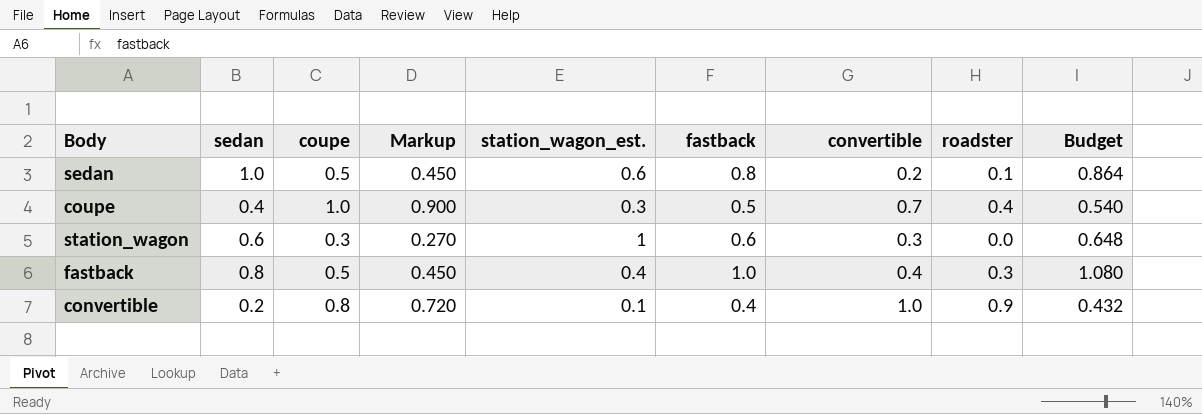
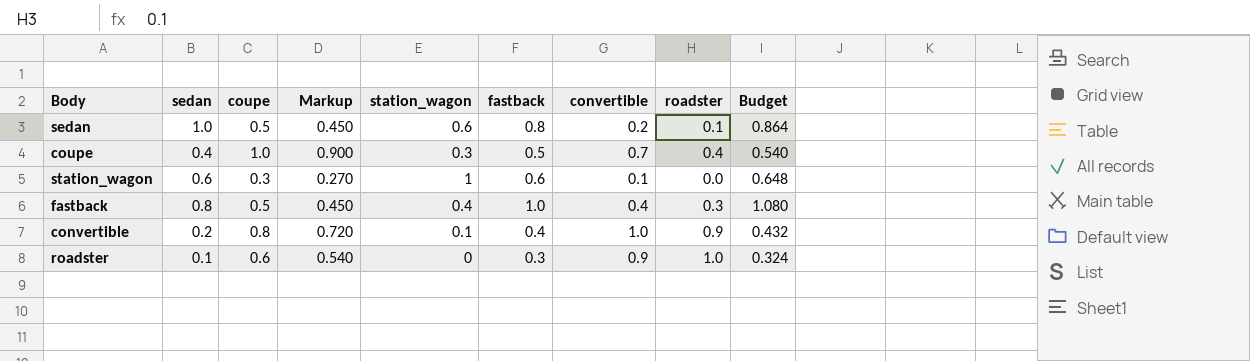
column name: station_wagon_est. -> station_wagon
station_wagon | convertible: 0.3 -> 0.1
row roadster: none -> 0.1 | 0.6 | 0.540 | 0 | 0.3 | 0.9 | 1.0 | 0.324

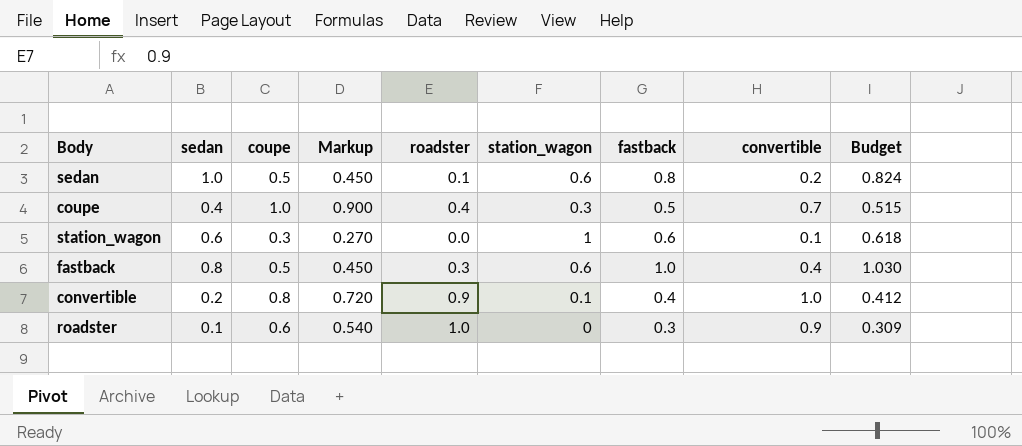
column roadster | position: 8 -> 5
column Budget | formula: [fastback] * 1.08 -> [fastback] * 1.03
fastback | station_wagon: 0.4 -> 0.6

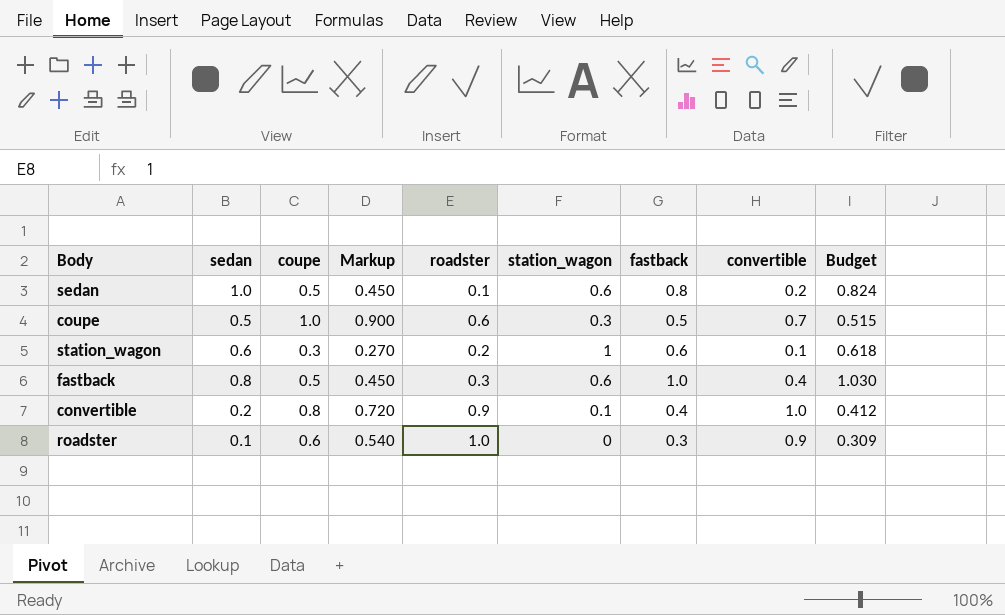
coupe | sedan: 0.4 -> 0.5
coupe | roadster: 0.4 -> 0.6
station_wagon | roadster: 0.0 -> 0.2

